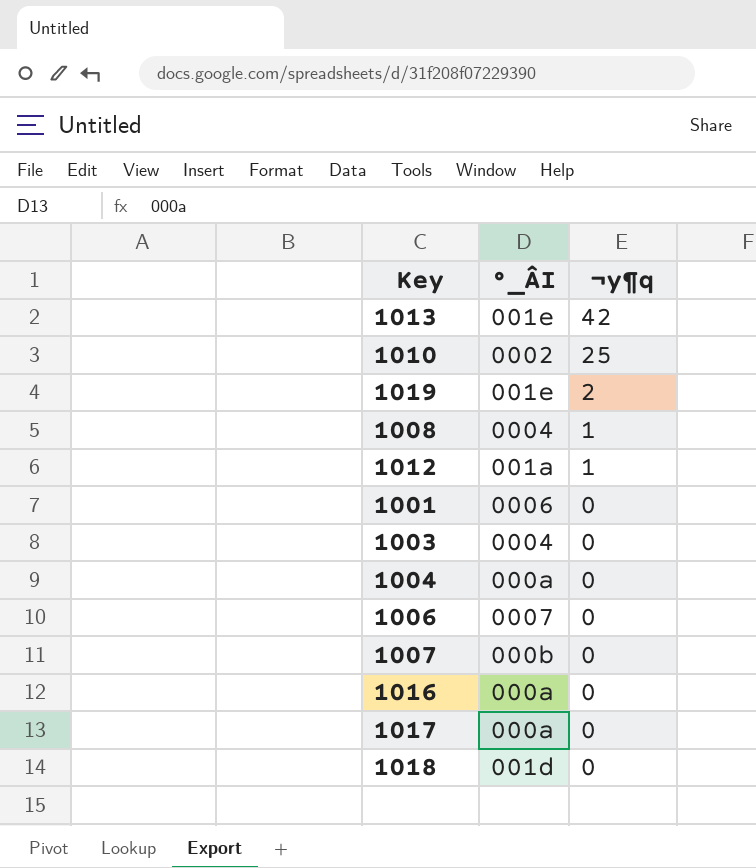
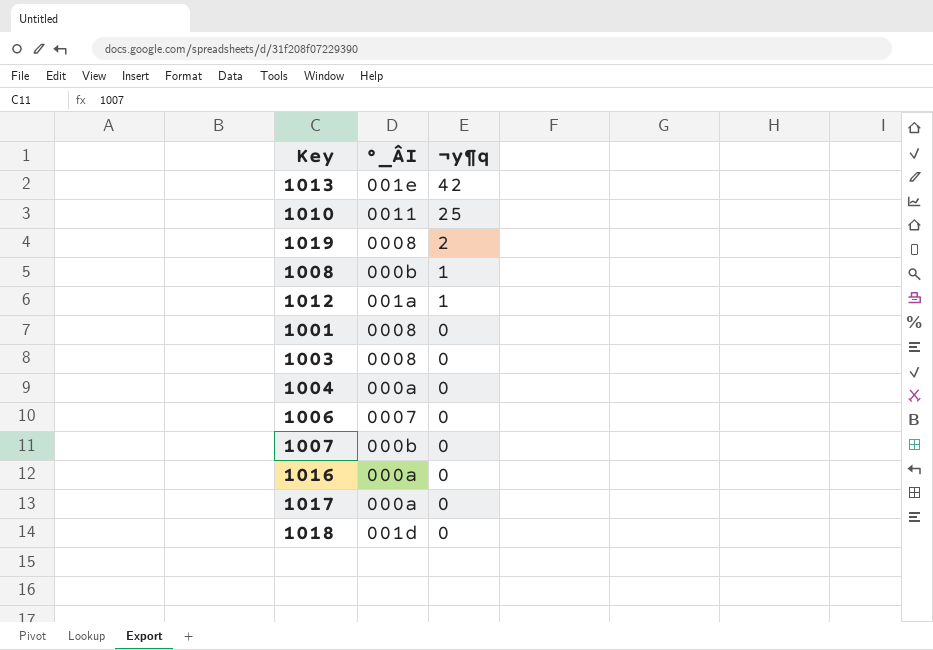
1010 | °_ÂI: 0002 -> 0011
1019 | °_ÂI: 001e -> 0008
1008 | °_ÂI: 0004 -> 000b
1001 | °_ÂI: 0006 -> 0008
1003 | °_ÂI: 0004 -> 0008

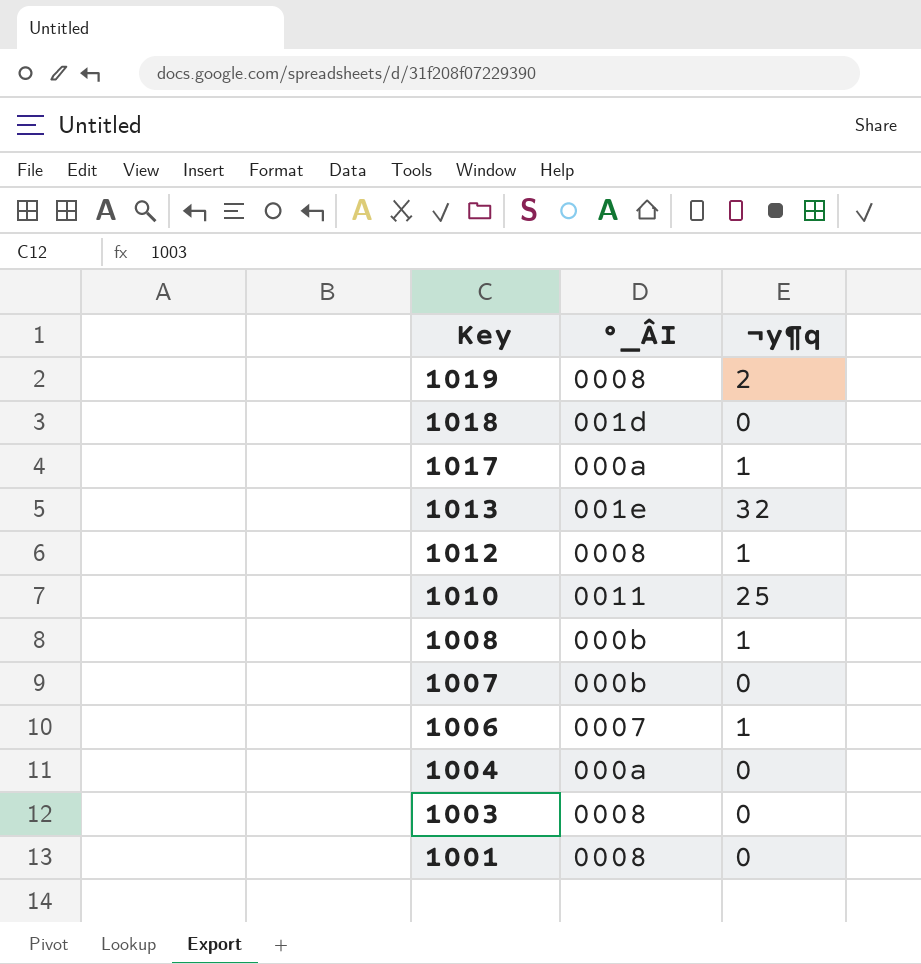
row order: ¬y¶q descending -> Key descending
row 1016: 000a | 0 -> none
1017 | ¬y¶q: 0 -> 1
1013 | ¬y¶q: 42 -> 32
1012 | °_ÂI: 001a -> 0008
1006 | ¬y¶q: 0 -> 1

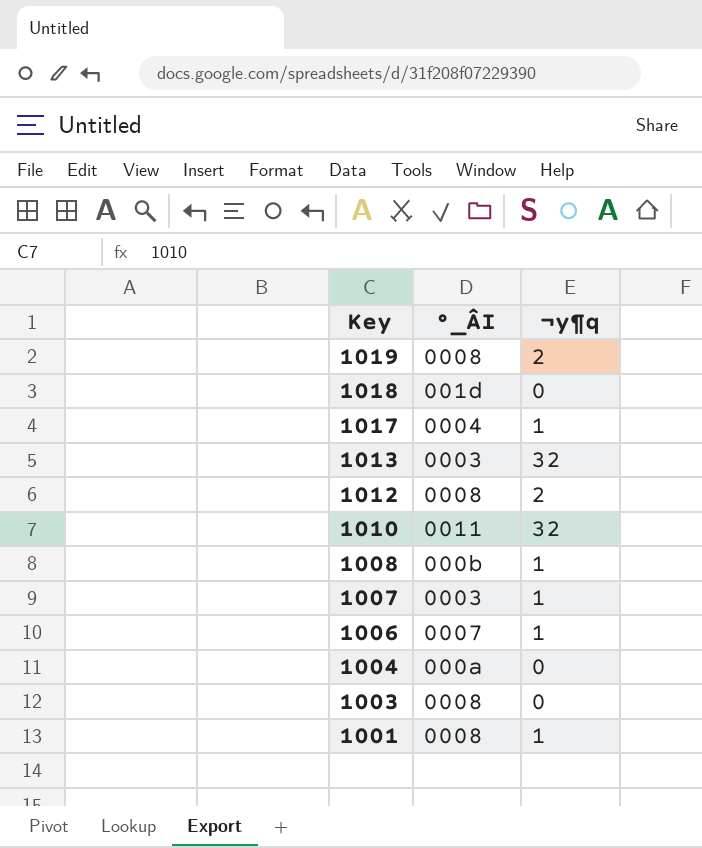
1017 | °_ÂI: 000a -> 0004
1013 | °_ÂI: 001e -> 0003
1012 | ¬y¶q: 1 -> 2
1010 | ¬y¶q: 25 -> 32
1007 | °_ÂI: 000b -> 0003
1007 | ¬y¶q: 0 -> 1
1001 | ¬y¶q: 0 -> 1

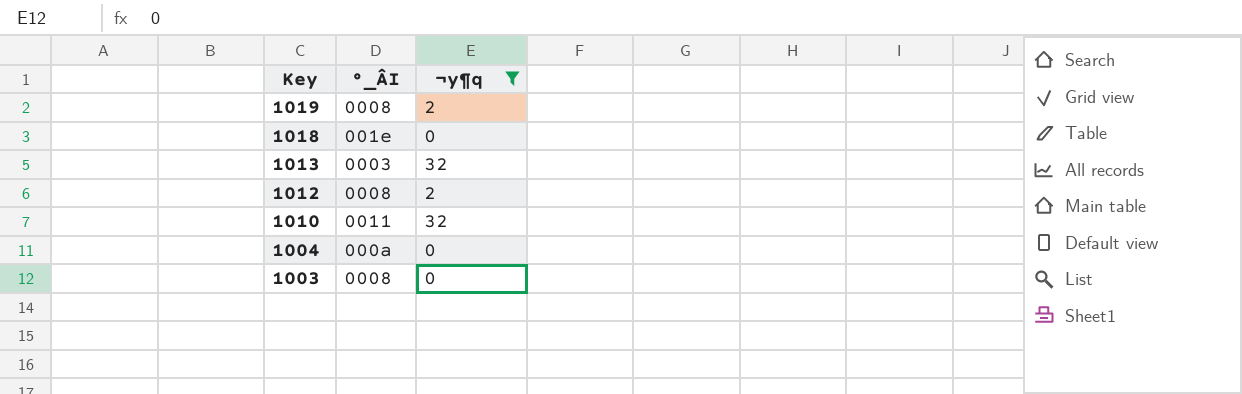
filter: none -> ¬y¶q != 1
1018 | °_ÂI: 001d -> 001e

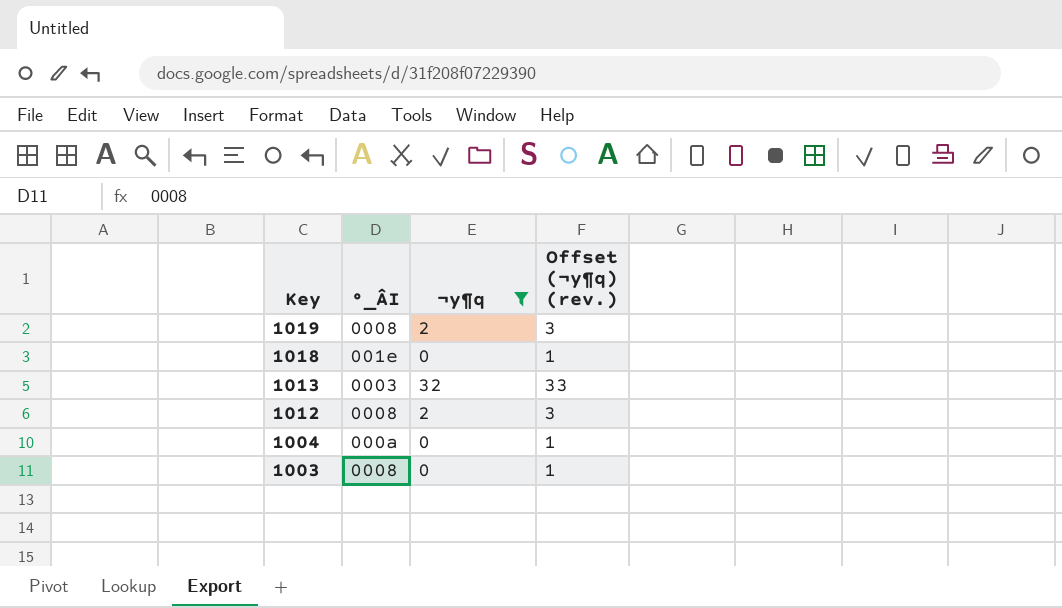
column Offset (¬y¶q) (rev.) | formula: none -> [¬y¶q] + 1
row 1010: 0011 | 32 -> none

